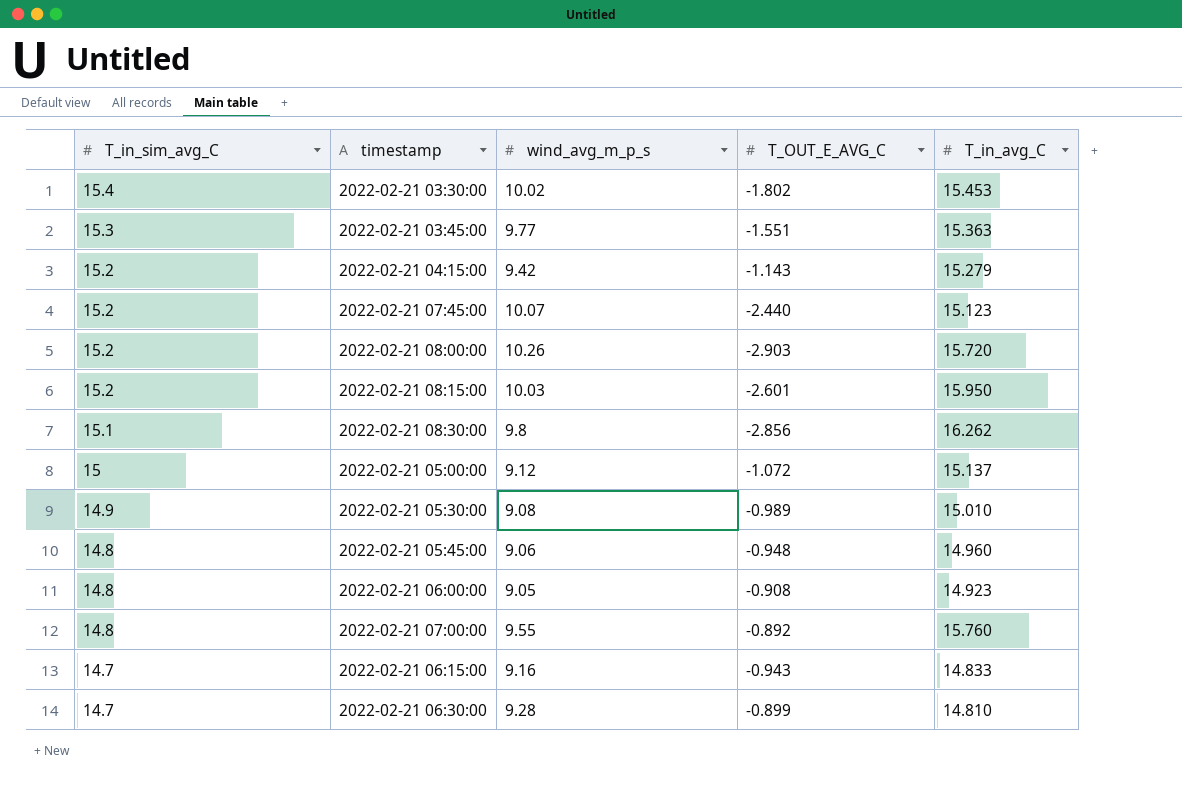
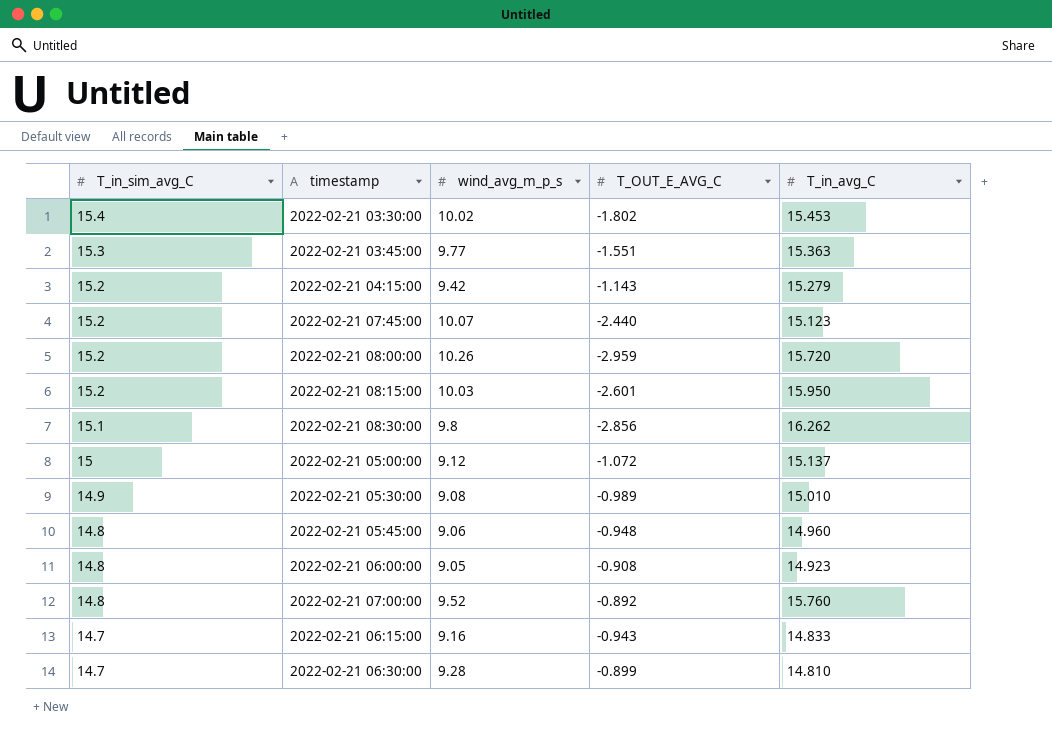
2022-02-21 08:00:00 | T_OUT_E_AVG_C: -2.903 -> -2.959
2022-02-21 07:00:00 | wind_avg_m_p_s: 9.55 -> 9.52

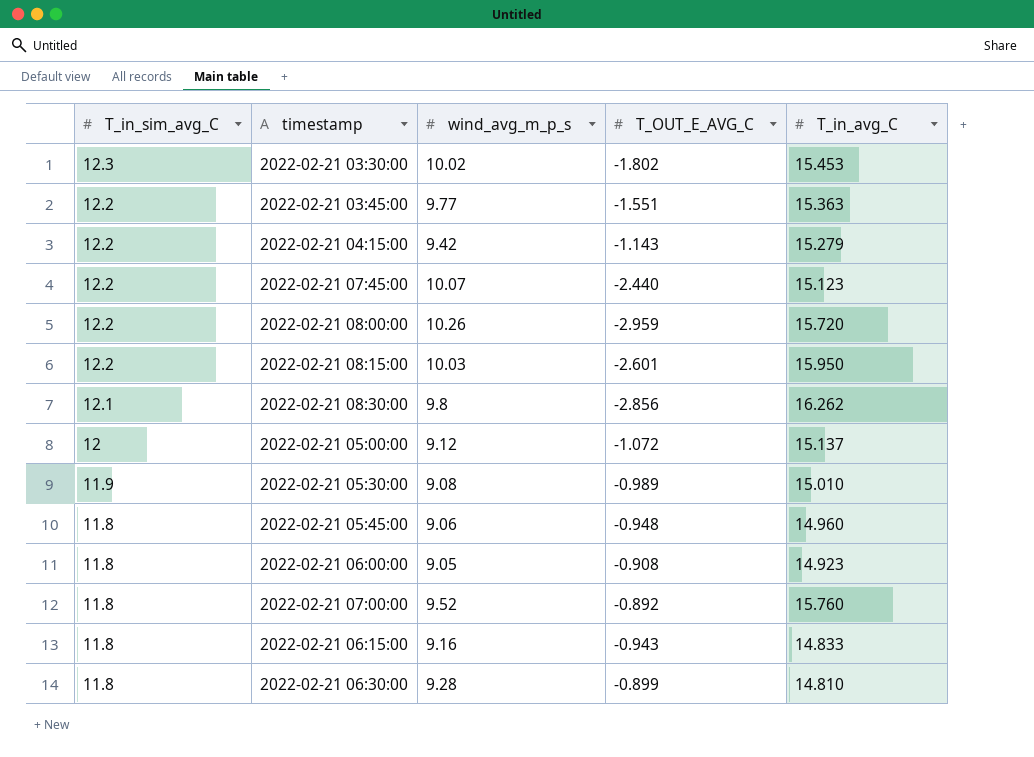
2022-02-21 03:30:00 | T_in_sim_avg_C: 15.4 -> 12.3
2022-02-21 03:45:00 | T_in_sim_avg_C: 15.3 -> 12.2
2022-02-21 04:15:00 | T_in_sim_avg_C: 15.2 -> 12.2
2022-02-21 07:45:00 | T_in_sim_avg_C: 15.2 -> 12.2
2022-02-21 08:00:00 | T_in_sim_avg_C: 15.2 -> 12.2
2022-02-21 08:15:00 | T_in_sim_avg_C: 15.2 -> 12.2
2022-02-21 08:30:00 | T_in_sim_avg_C: 15.1 -> 12.1
2022-02-21 05:00:00 | T_in_sim_avg_C: 15 -> 12
2022-02-21 05:30:00 | T_in_sim_avg_C: 14.9 -> 11.9
2022-02-21 05:45:00 | T_in_sim_avg_C: 14.8 -> 11.8
2022-02-21 06:00:00 | T_in_sim_avg_C: 14.8 -> 11.8
2022-02-21 07:00:00 | T_in_sim_avg_C: 14.8 -> 11.8
2022-02-21 06:15:00 | T_in_sim_avg_C: 14.7 -> 11.8
2022-02-21 06:30:00 | T_in_sim_avg_C: 14.7 -> 11.8

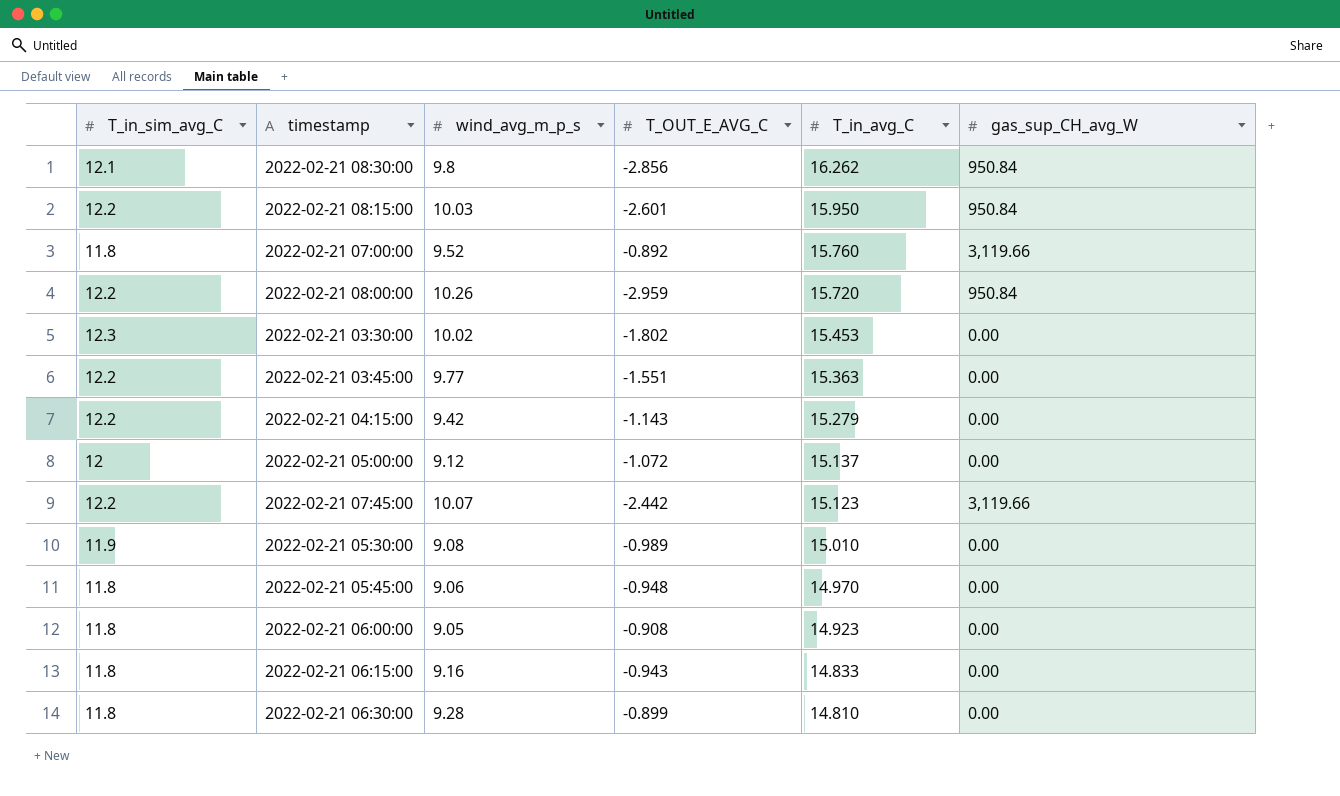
row order: T_in_sim_avg_C descending -> T_in_avg_C descending
column gas_sup_CH_avg_W | position: none -> 6
2022-02-21 07:45:00 | T_OUT_E_AVG_C: -2.440 -> -2.442
2022-02-21 05:45:00 | T_in_avg_C: 14.960 -> 14.970

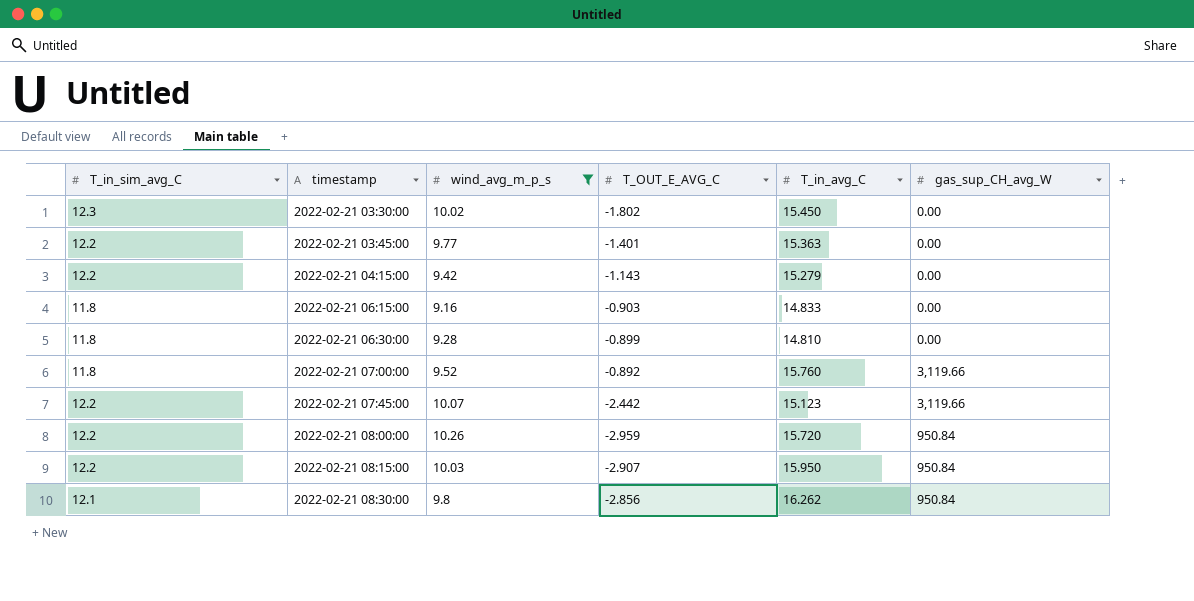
filter: none -> wind_avg_m_p_s >= 9.16
row order: T_in_avg_C descending -> timestamp ascending
2022-02-21 03:30:00 | T_in_avg_C: 15.453 -> 15.450
2022-02-21 03:45:00 | T_OUT_E_AVG_C: -1.551 -> -1.401
2022-02-21 06:15:00 | T_OUT_E_AVG_C: -0.943 -> -0.903
2022-02-21 08:15:00 | T_OUT_E_AVG_C: -2.601 -> -2.907

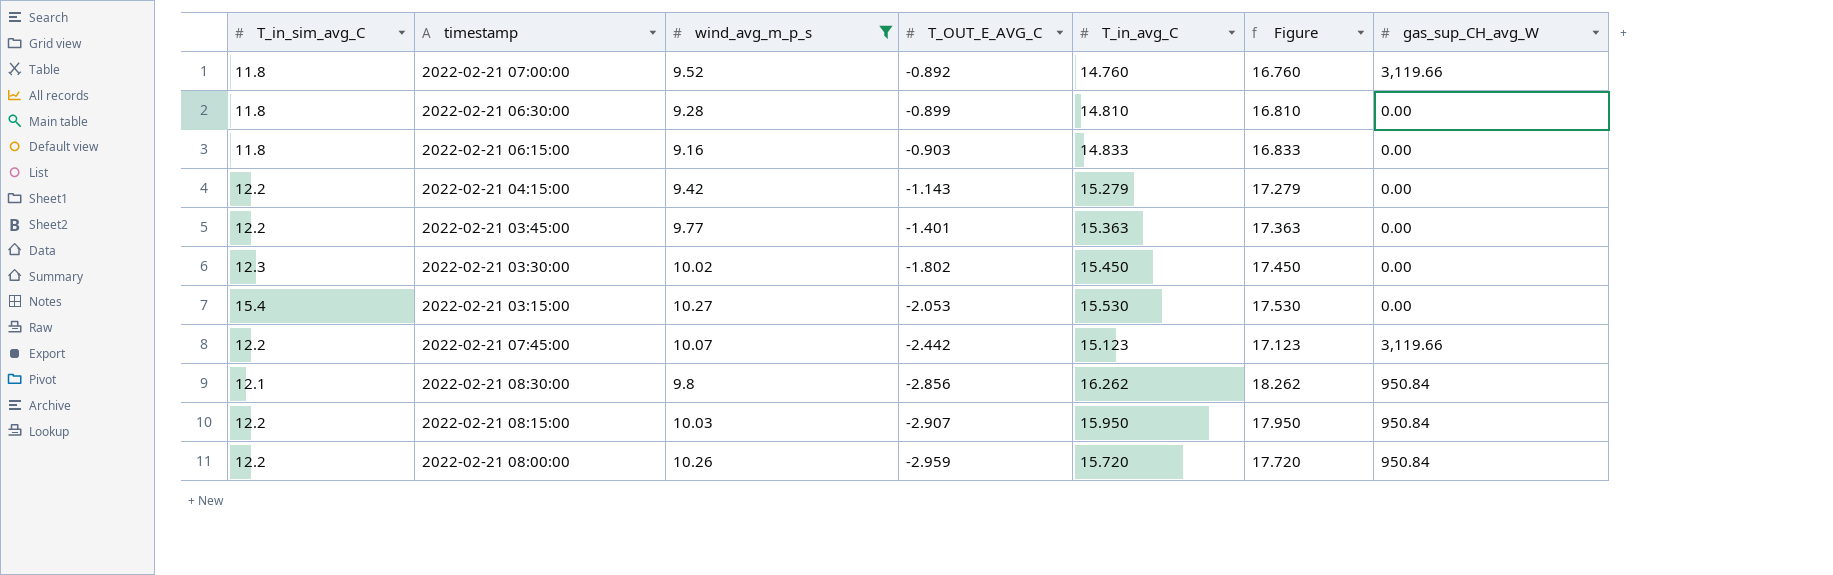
row order: timestamp ascending -> T_OUT_E_AVG_C descending
column Figure | formula: none -> [T_in_avg_C] + 2
2022-02-21 07:00:00 | T_in_avg_C: 15.760 -> 14.760
row 2022-02-21 03:15:00: none -> 15.4 | 10.27 | -2.053 | 15.530 | 17.530 | 0.00

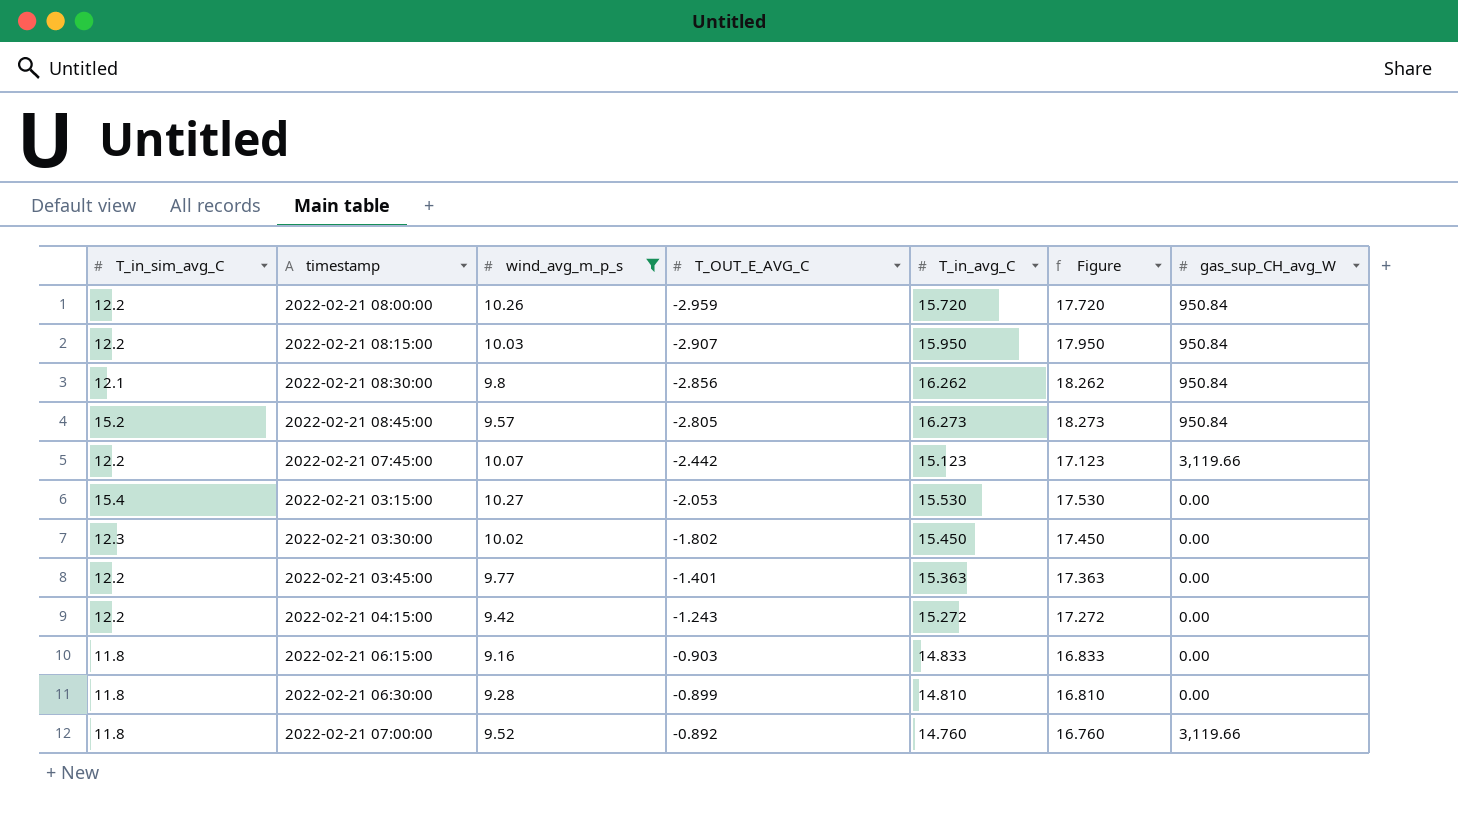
row order: T_OUT_E_AVG_C descending -> T_OUT_E_AVG_C ascending
row 2022-02-21 08:45:00: none -> 15.2 | 9.57 | -2.805 | 16.273 | 18.273 | 950.84
2022-02-21 04:15:00 | T_OUT_E_AVG_C: -1.143 -> -1.243
2022-02-21 04:15:00 | T_in_avg_C: 15.279 -> 15.272
2022-02-21 04:15:00 | Figure: 17.279 -> 17.272

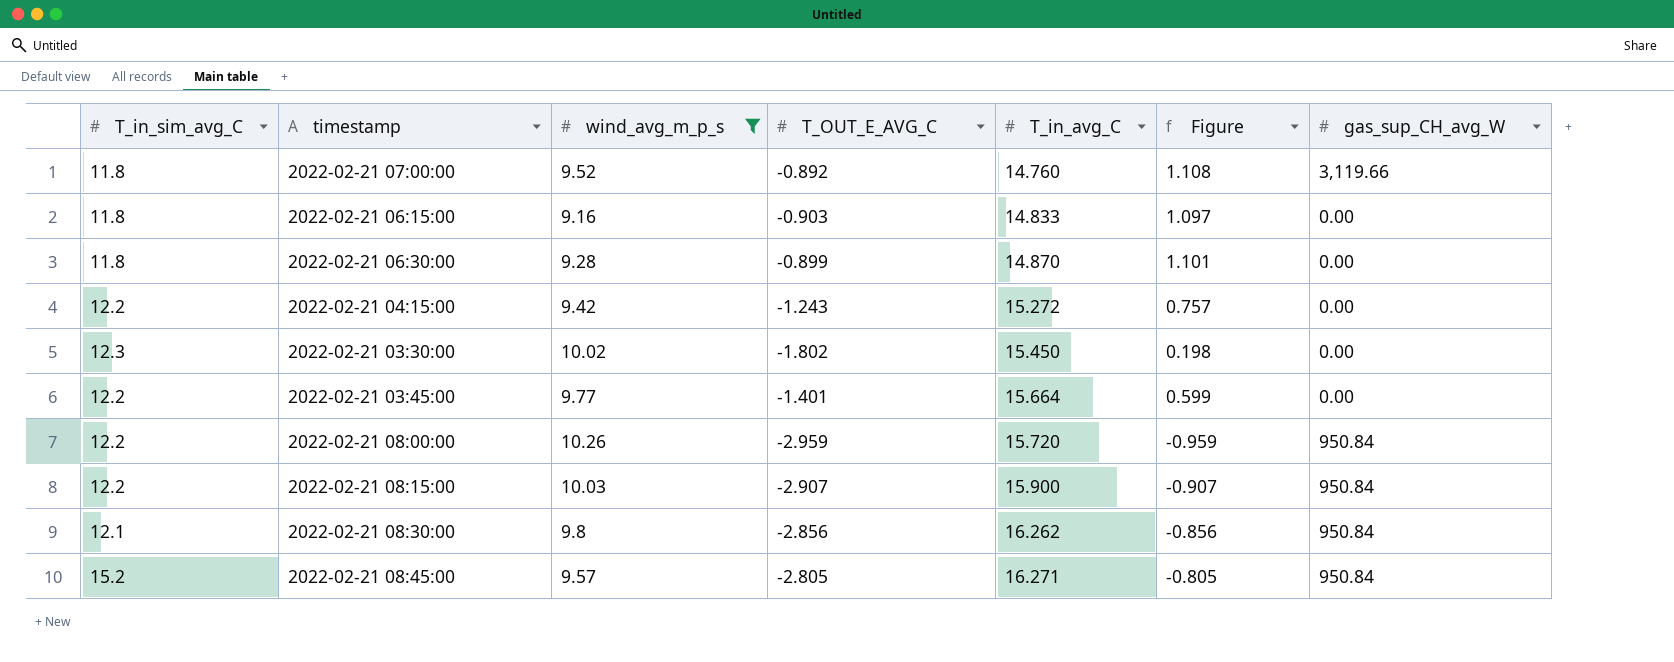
row order: T_OUT_E_AVG_C ascending -> T_in_avg_C ascending
column Figure | formula: [T_in_avg_C] + 2 -> [T_OUT_E_AVG_C] + 2
row 2022-02-21 07:45:00: 12.2 | 10.07 | -2.442 | 15.123 | 17.123 | 3,119.66 -> none
row 2022-02-21 03:15:00: 15.4 | 10.27 | -2.053 | 15.530 | 17.530 | 0.00 -> none
2022-02-21 06:30:00 | T_in_avg_C: 14.810 -> 14.870
2022-02-21 03:45:00 | T_in_avg_C: 15.363 -> 15.664
2022-02-21 08:15:00 | T_in_avg_C: 15.950 -> 15.900
2022-02-21 08:45:00 | T_in_avg_C: 16.273 -> 16.271

